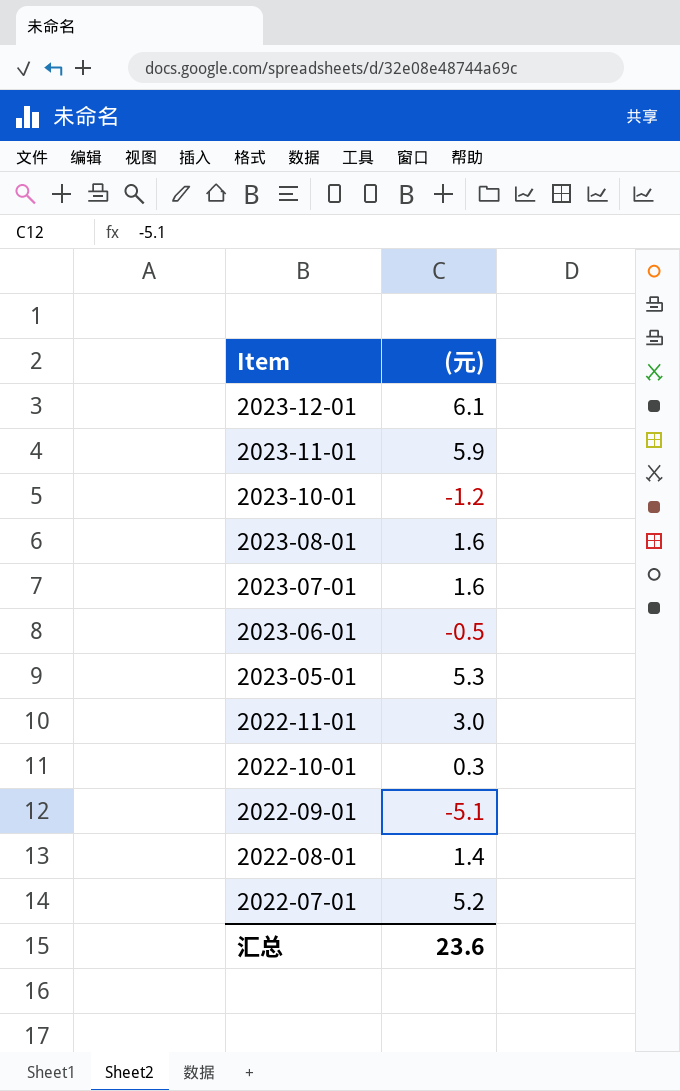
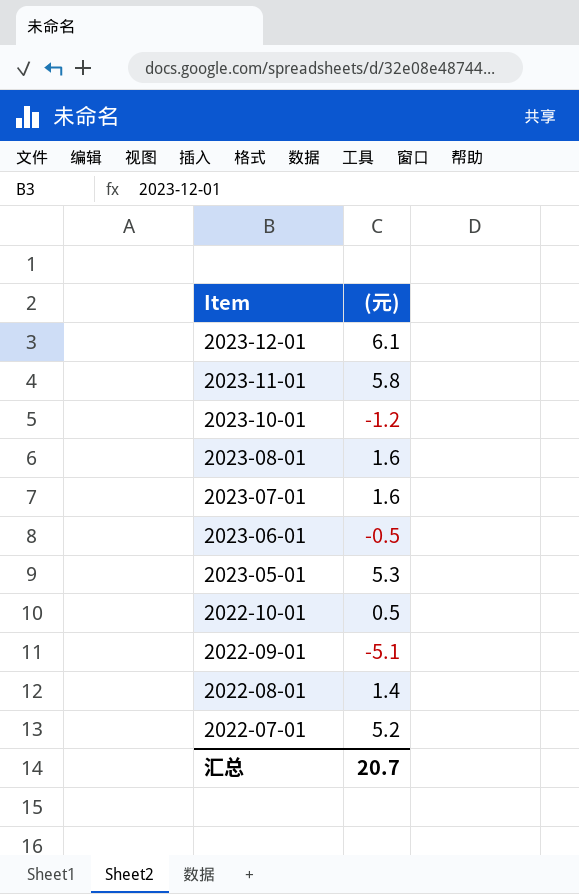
row 2022-11-01: 3.0 -> none
2023-11-01 | (元): 5.9 -> 5.8
2022-10-01 | (元): 0.3 -> 0.5
汇总 | (元): 23.6 -> 20.7

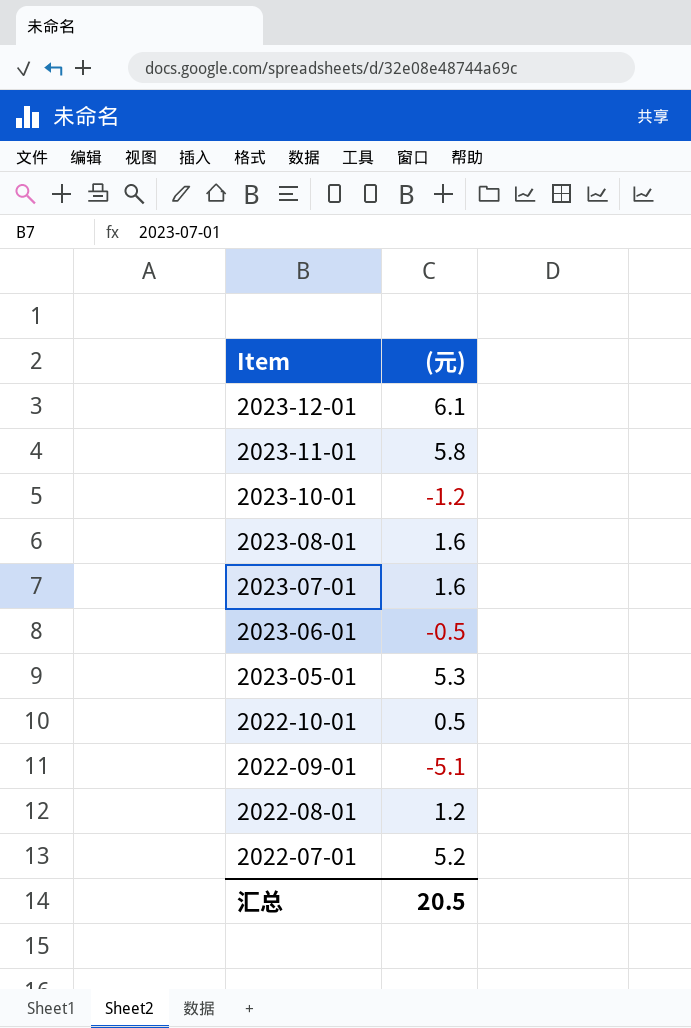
2022-08-01 | (元): 1.4 -> 1.2
汇总 | (元): 20.7 -> 20.5

